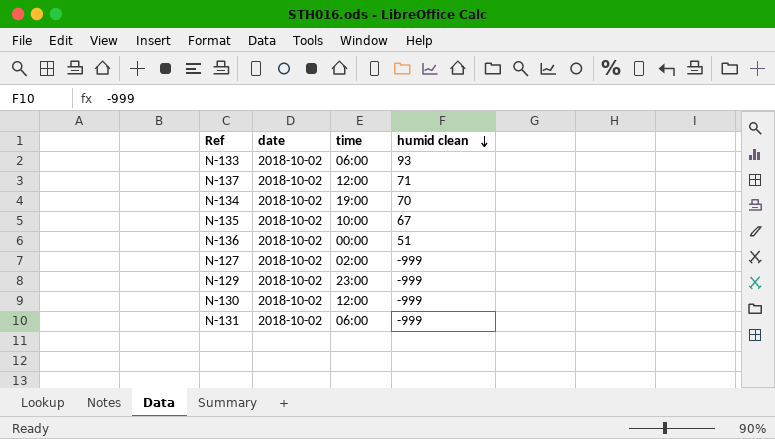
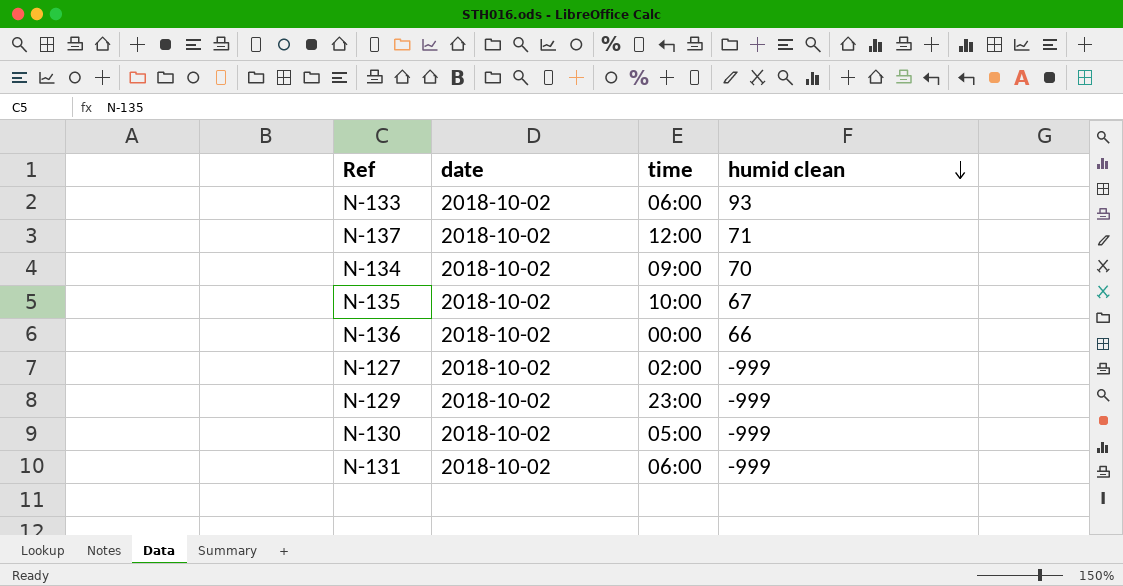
N-134 | time: 19:00 -> 09:00
N-136 | humid clean: 51 -> 66
N-130 | time: 12:00 -> 05:00

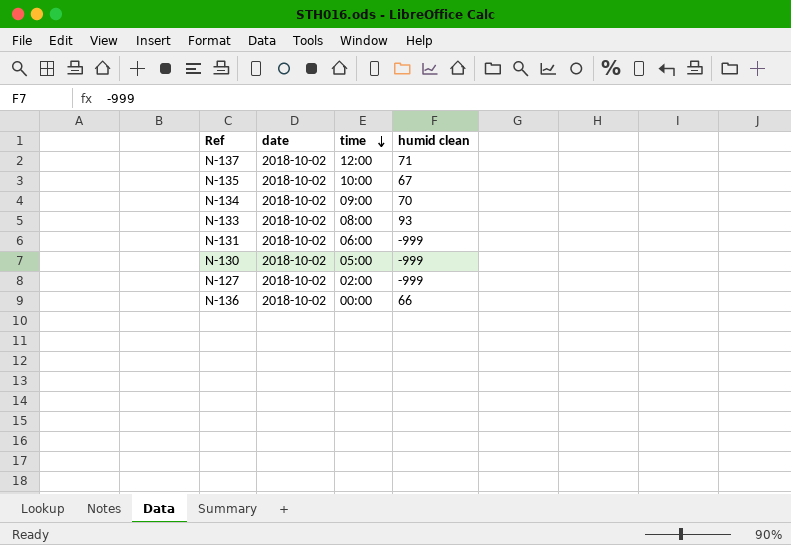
row order: humid clean descending -> time descending
row N-129: 2018-10-02 | 23:00 | -999 -> none
N-133 | time: 06:00 -> 08:00

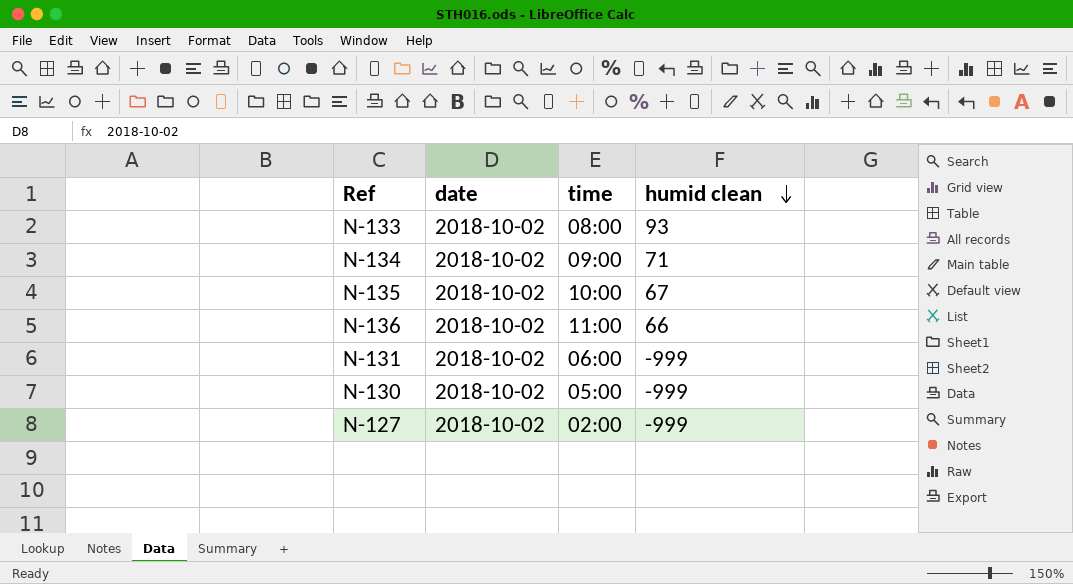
row order: time descending -> humid clean descending
row N-137: 2018-10-02 | 12:00 | 71 -> none
N-134 | humid clean: 70 -> 71
N-136 | time: 00:00 -> 11:00

